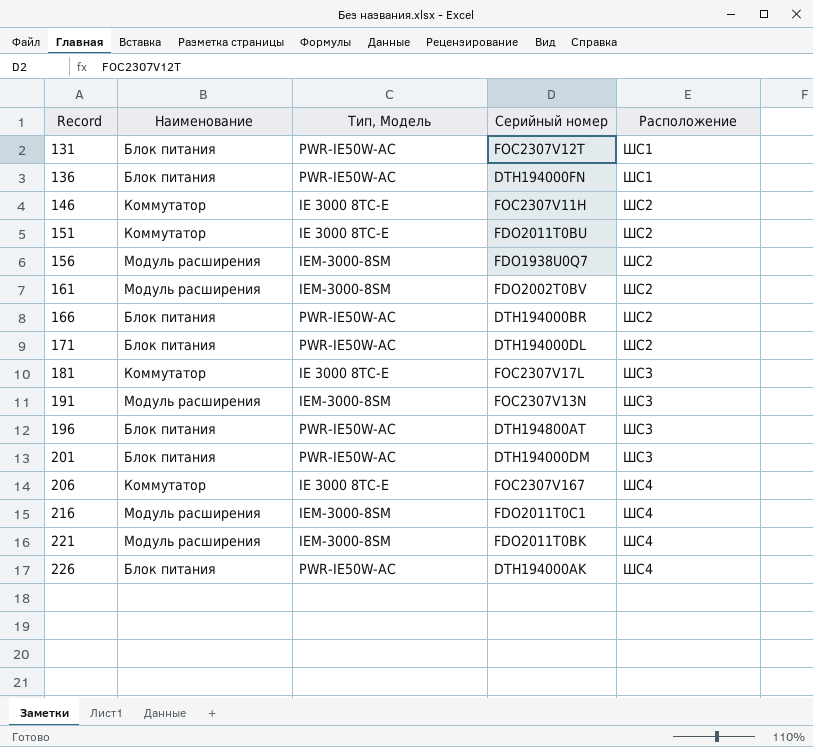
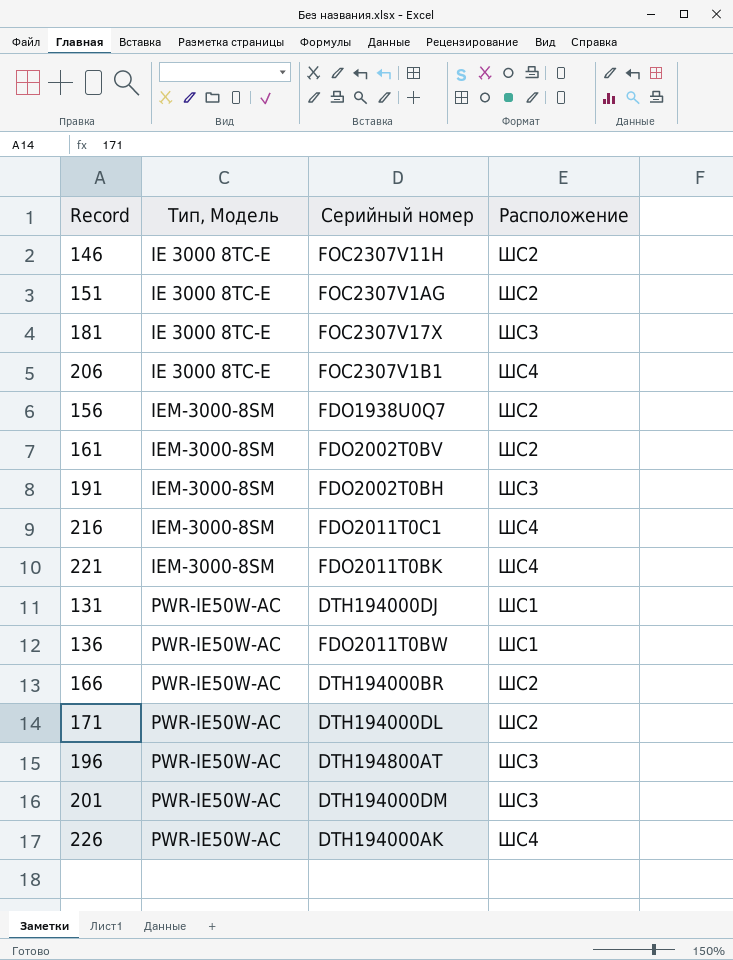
row order: Record ascending -> Тип, Модель ascending
column Наименование | position: 2 -> none
151 | Серийный номер: FDO2011T0BU -> FOC2307V1AG
181 | Серийный номер: FOC2307V17L -> FOC2307V17X
206 | Серийный номер: FOC2307V167 -> FOC2307V1B1
191 | Серийный номер: FOC2307V13N -> FDO2002T0BH
131 | Серийный номер: FOC2307V12T -> DTH194000DJ
136 | Серийный номер: DTH194000FN -> FDO2011T0BW

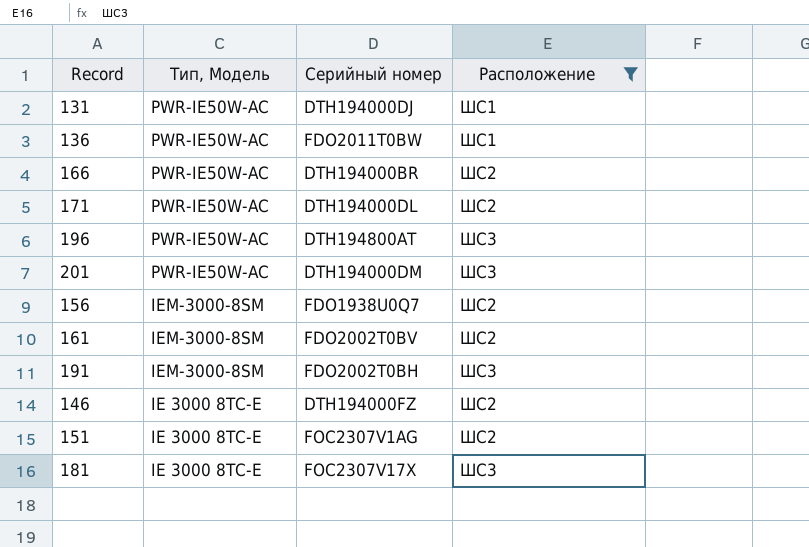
filter: none -> Расположение != ШС4
row order: Тип, Модель ascending -> Тип, Модель descending
146 | Серийный номер: FOC2307V11H -> DTH194000FZ

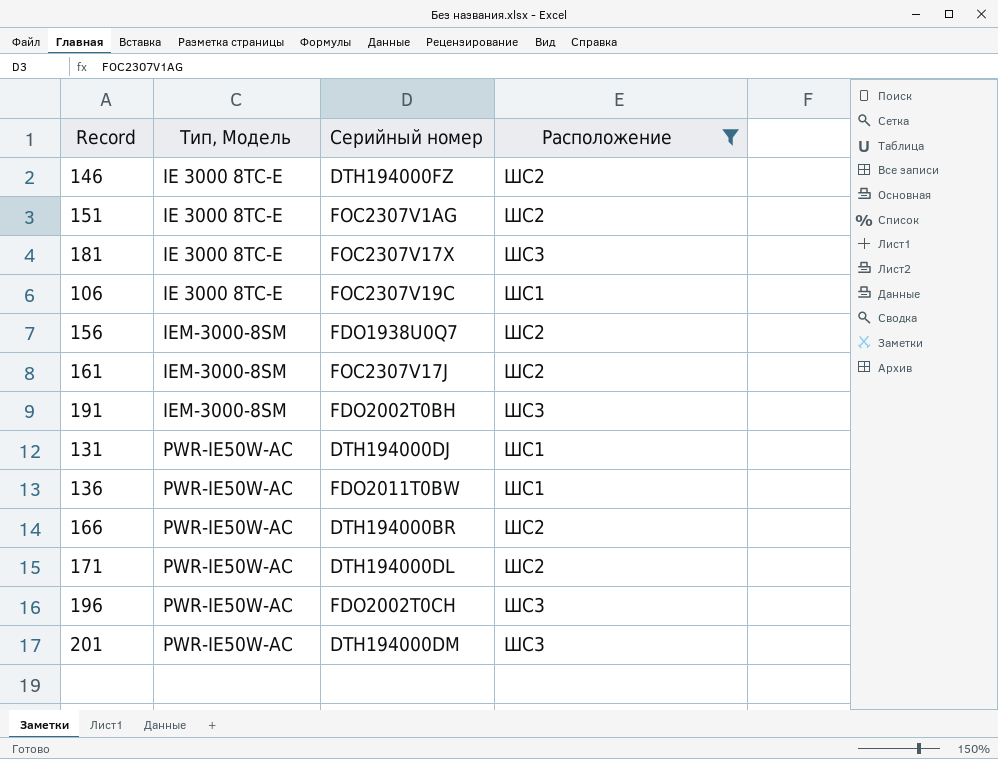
row order: Тип, Модель descending -> Тип, Модель ascending
row 106: none -> IE 3000 8TC-E | FOC2307V19C | ШС1
161 | Серийный номер: FDO2002T0BV -> FOC2307V17J
196 | Серийный номер: DTH194800AT -> FDO2002T0CH

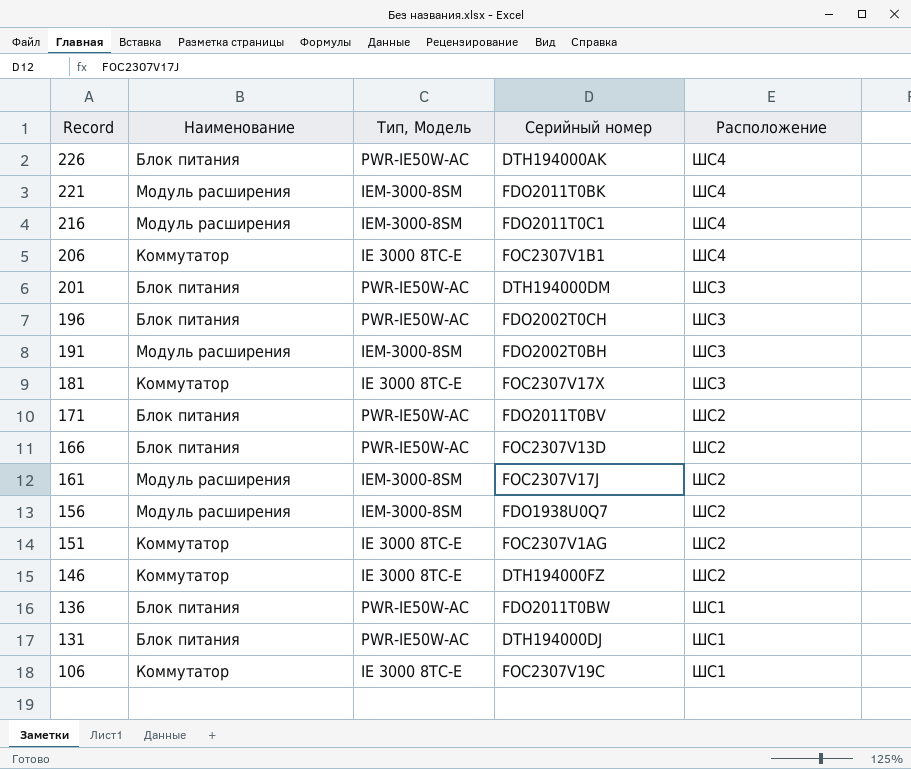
filter: Расположение != ШС4 -> none
row order: Тип, Модель ascending -> Record descending
column Наименование | position: none -> 2
171 | Серийный номер: DTH194000DL -> FDO2011T0BV
166 | Серийный номер: DTH194000BR -> FOC2307V13D

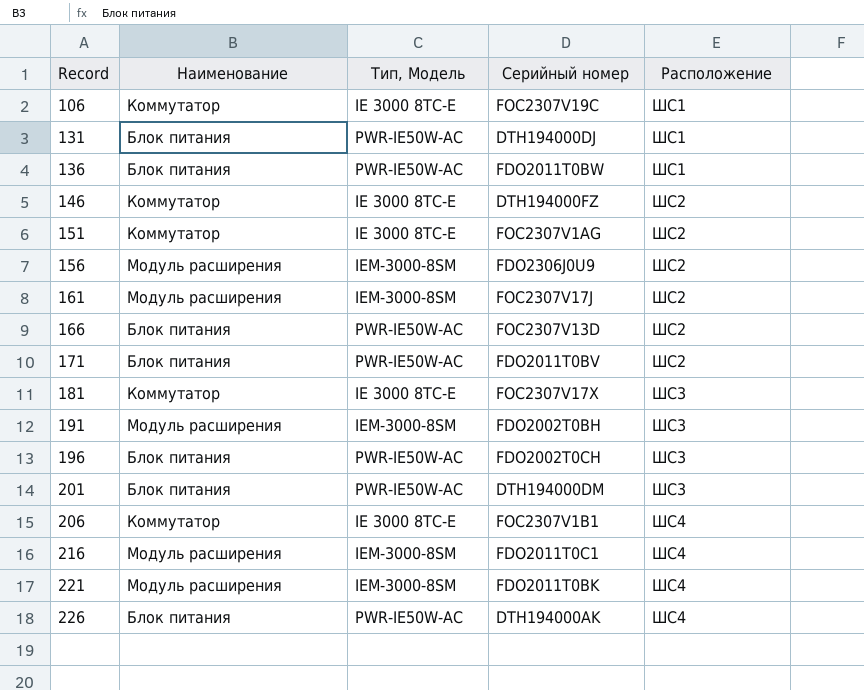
row order: Record descending -> Record ascending
156 | Серийный номер: FDO1938U0Q7 -> FDO2306J0U9

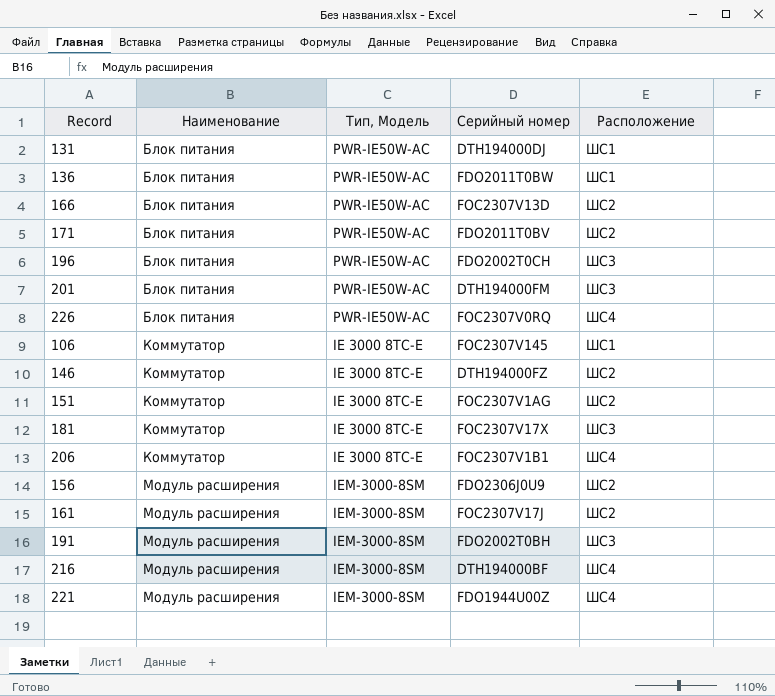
row order: Record ascending -> Наименование ascending
201 | Серийный номер: DTH194000DM -> DTH194000FM
226 | Серийный номер: DTH194000AK -> FОC2307V0RQ
106 | Серийный номер: FOC2307V19C -> FOC2307V145
216 | Серийный номер: FDO2011T0C1 -> DTH194000BF
221 | Серийный номер: FDO2011T0BK -> FDO1944U00Z

